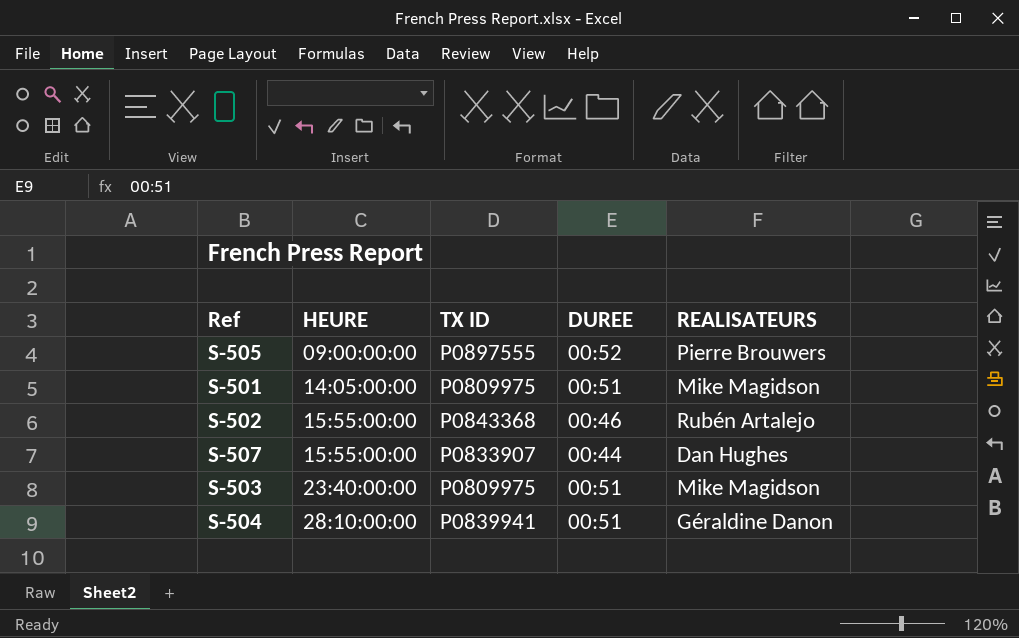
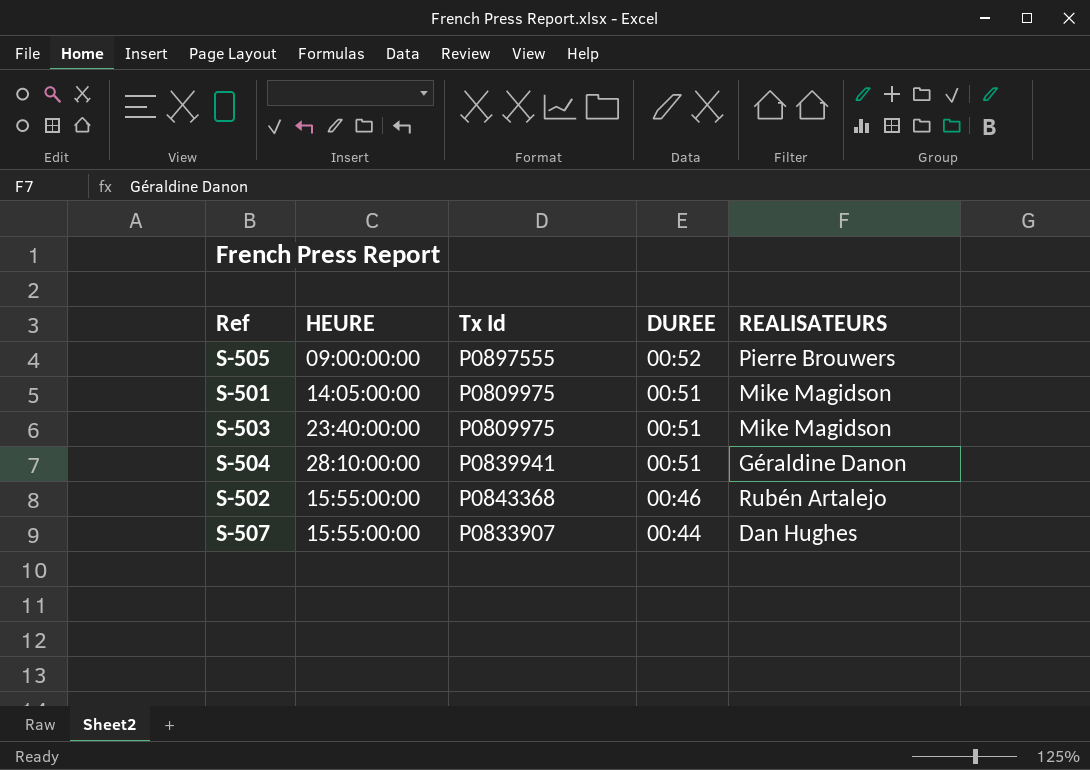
row order: HEURE ascending -> DUREE descending
column name: TX ID -> Tx Id

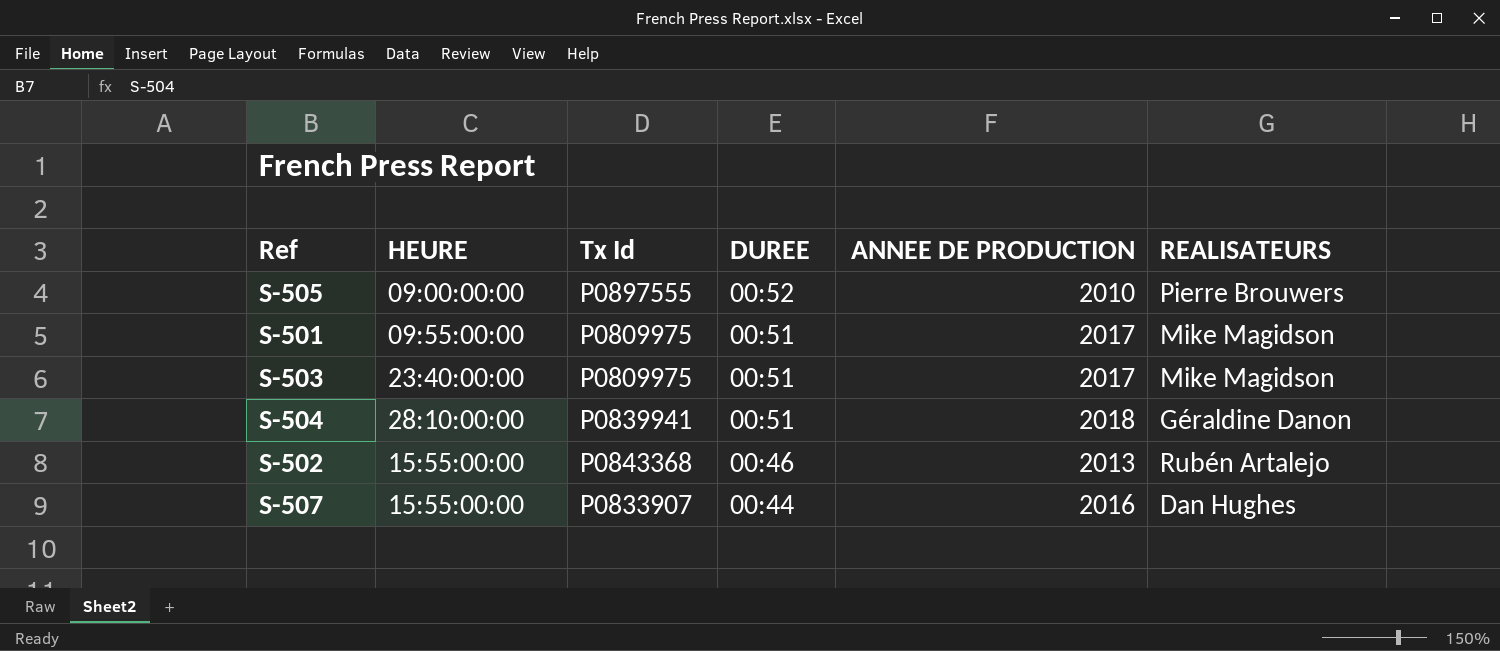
column ANNEE DE PRODUCTION | position: none -> 5
S-501 | HEURE: 14:05:00:00 -> 09:55:00:00

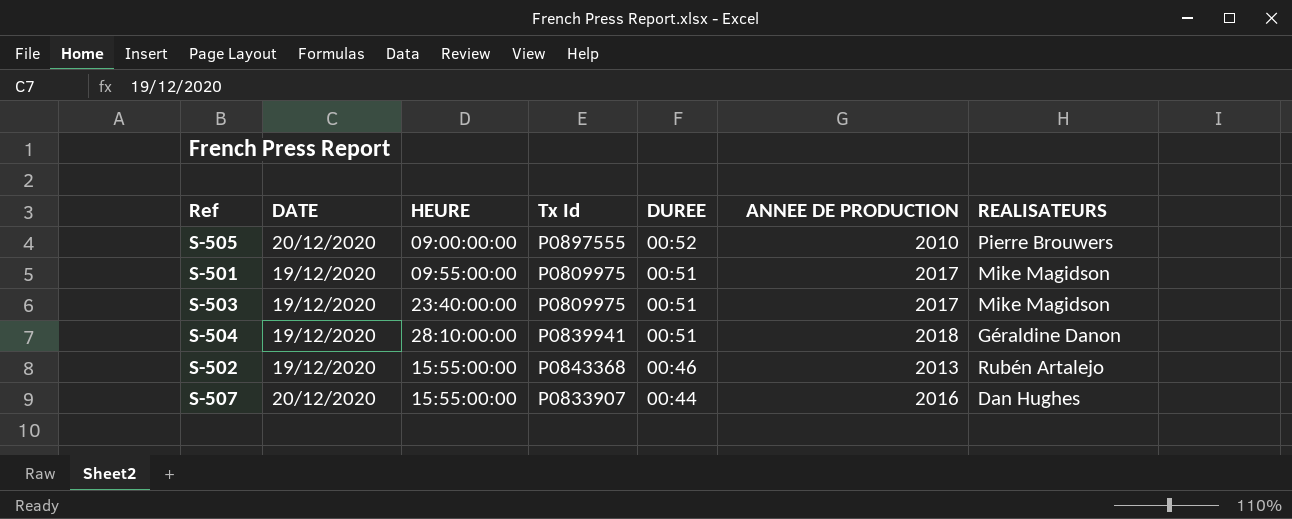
column DATE | position: none -> 2

